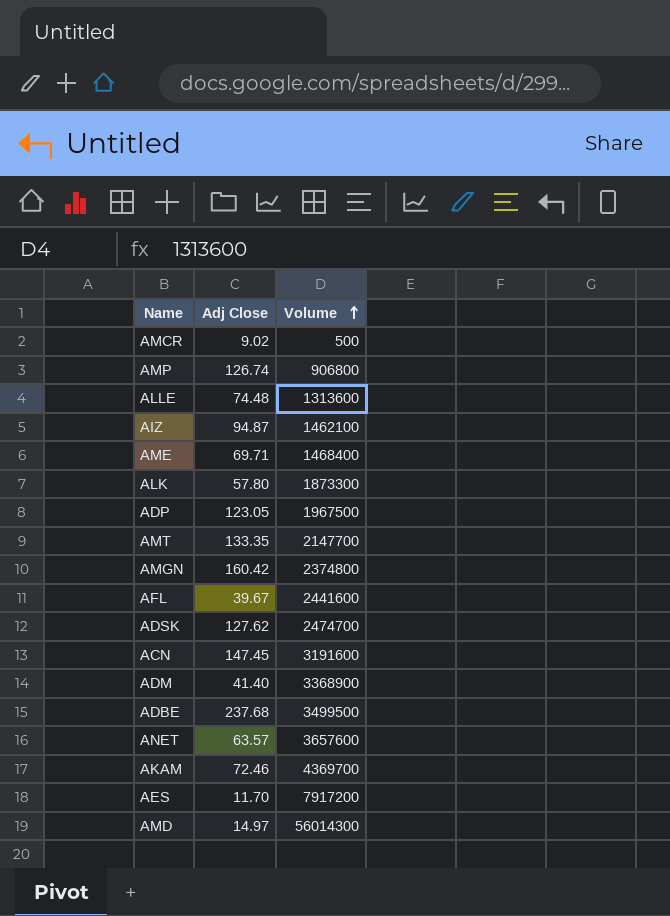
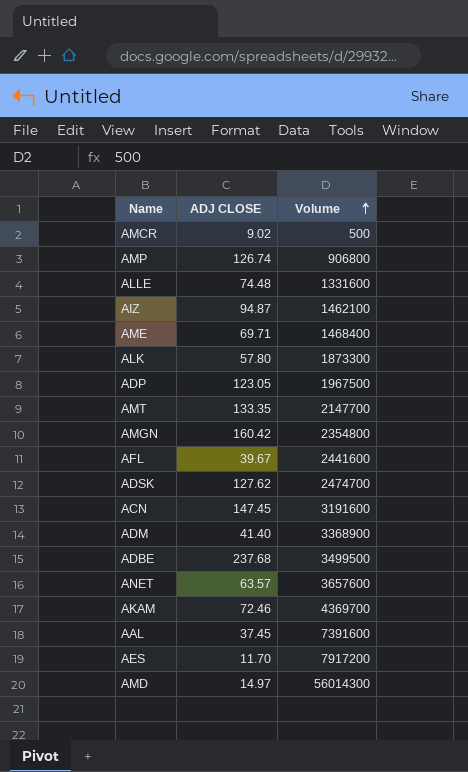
column name: Adj Close -> ADJ CLOSE
ALLE | Volume: 1313600 -> 1331600
AMGN | Volume: 2374800 -> 2354800
row AAL: none -> 37.45 | 7391600

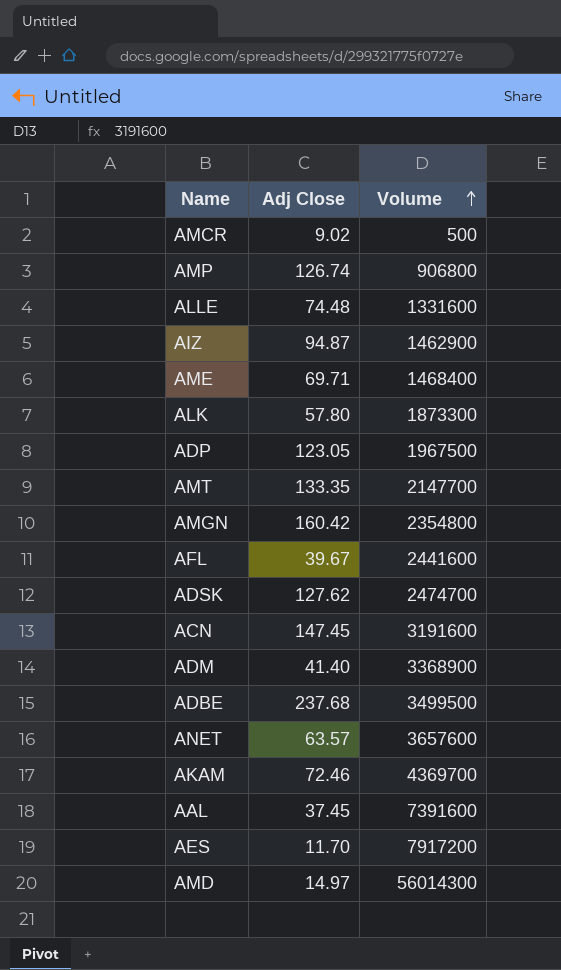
column name: ADJ CLOSE -> Adj Close
AIZ | Volume: 1462100 -> 1462900

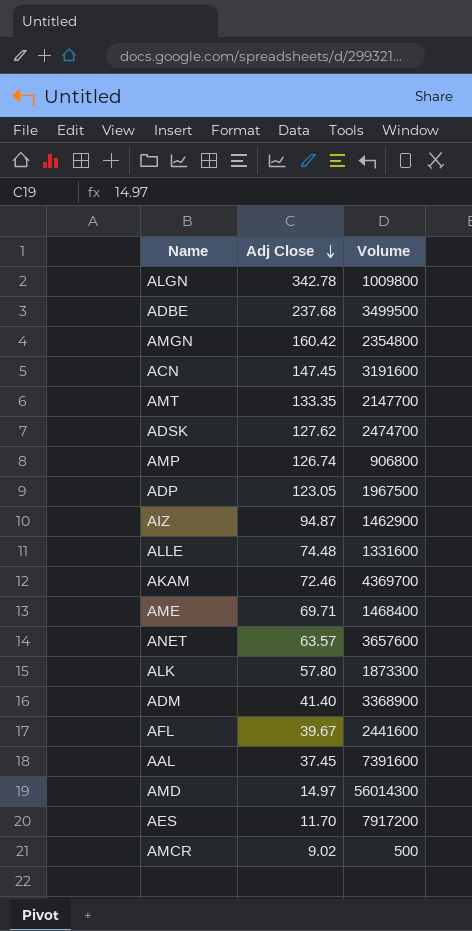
row order: Volume ascending -> Adj Close descending
row ALGN: none -> 342.78 | 1009800

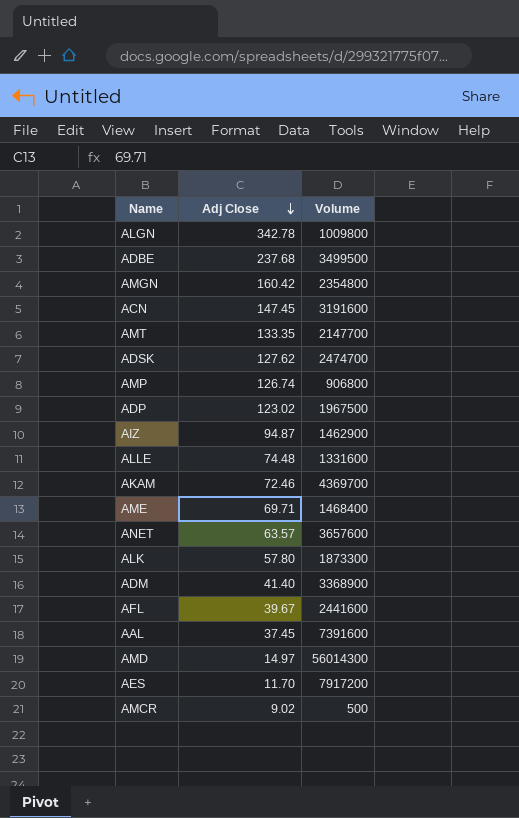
ADP | Adj Close: 123.05 -> 123.02

